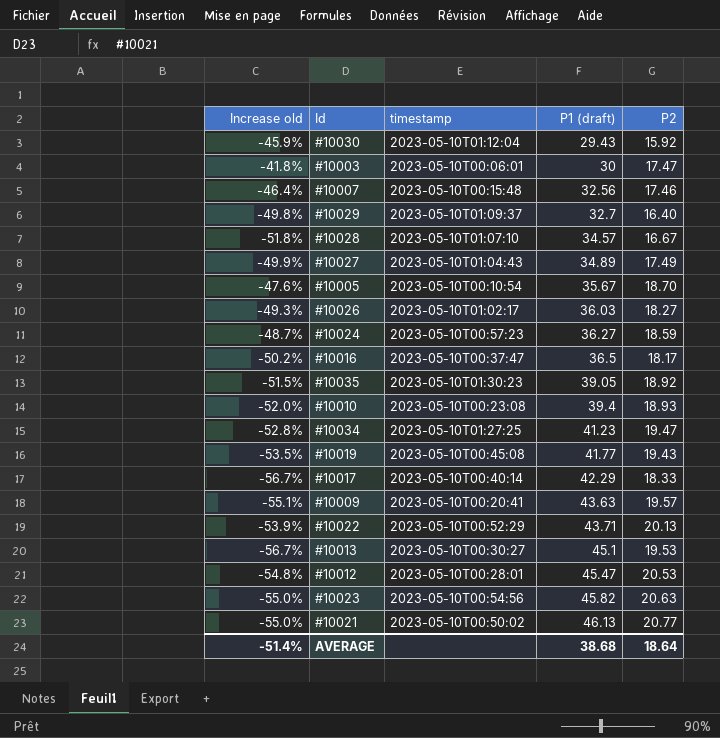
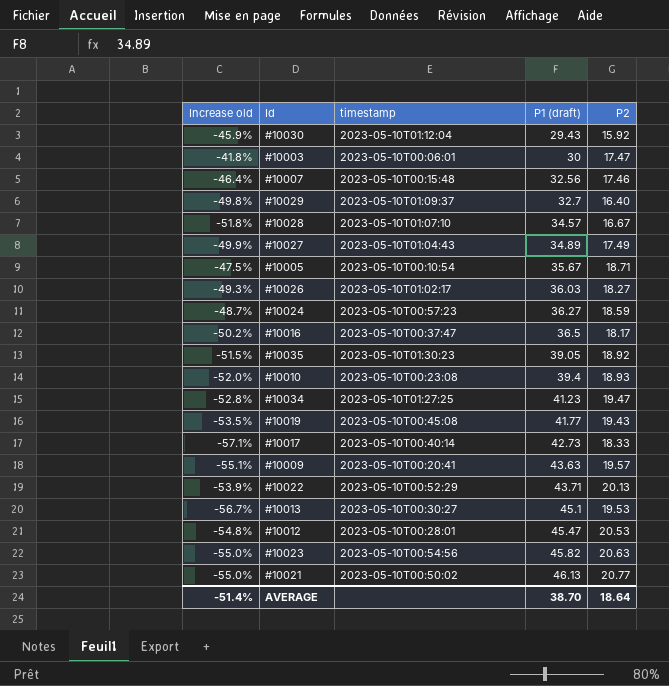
#10005 | Increase old: -47.6% -> -47.5%
#10005 | P2: 18.70 -> 18.71
#10017 | Increase old: -56.7% -> -57.1%
#10017 | P1 (draft): 42.29 -> 42.73
AVERAGE | P1 (draft): 38.68 -> 38.70

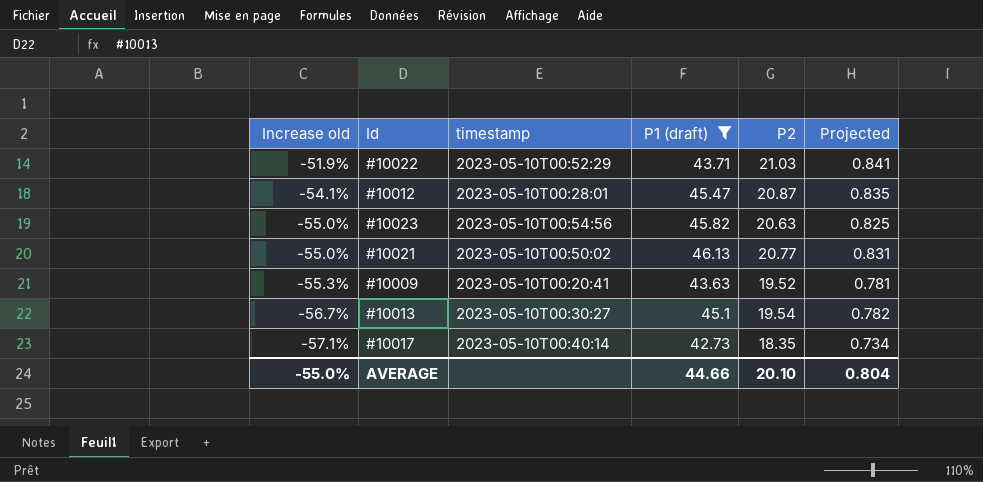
filter: none -> P1 (draft) >= 42.73
row order: P1 (draft) ascending -> Increase old descending
column Projected | formula: none -> [P2] * 0.04
#10022 | Increase old: -53.9% -> -51.9%
#10022 | P2: 20.13 -> 21.03
#10012 | Increase old: -54.8% -> -54.1%
#10012 | P2: 20.53 -> 20.87
#10009 | Increase old: -55.1% -> -55.3%
#10009 | P2: 19.57 -> 19.52
#10013 | P2: 19.53 -> 19.54
#10017 | P2: 18.33 -> 18.35
AVERAGE | Increase old: -51.4% -> -55.0%
AVERAGE | P1 (draft): 38.70 -> 44.66
AVERAGE | P2: 18.64 -> 20.10

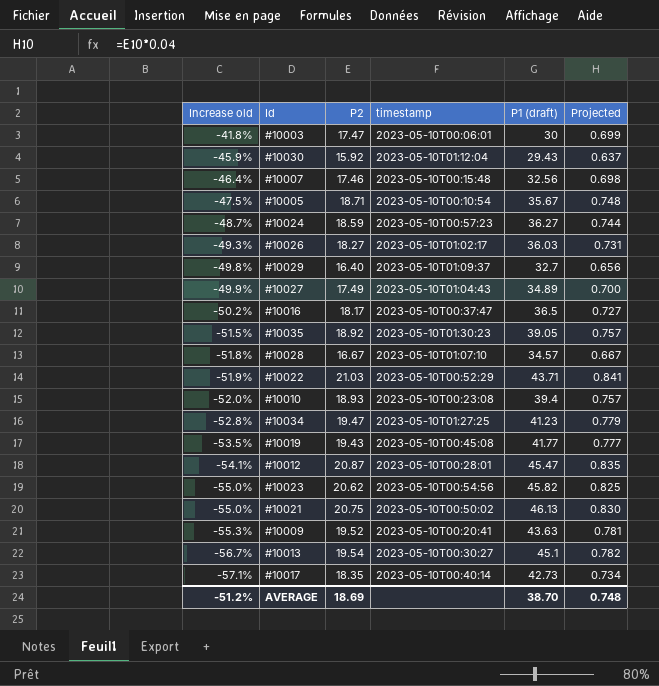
filter: P1 (draft) >= 42.73 -> none
column P2 | position: 5 -> 3
#10023 | P2: 20.63 -> 20.62
#10021 | P2: 20.77 -> 20.75
#10021 | Projected: 0.831 -> 0.830
AVERAGE | Increase old: -55.0% -> -51.2%
AVERAGE | P2: 20.10 -> 18.69
AVERAGE | P1 (draft): 44.66 -> 38.70
AVERAGE | Projected: 0.804 -> 0.748

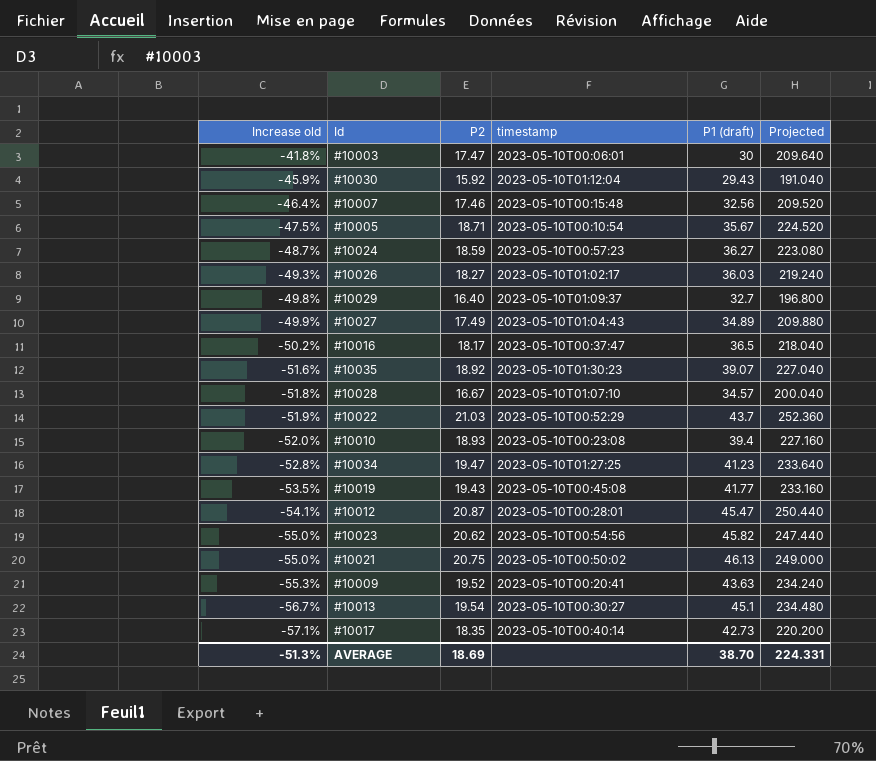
column Projected | formula: [P2] * 0.04 -> [P2] * 12
#10035 | Increase old: -51.5% -> -51.6%
#10035 | P1 (draft): 39.05 -> 39.07
#10022 | P1 (draft): 43.71 -> 43.7
AVERAGE | Increase old: -51.2% -> -51.3%
AVERAGE | Projected: 0.748 -> 224.331

